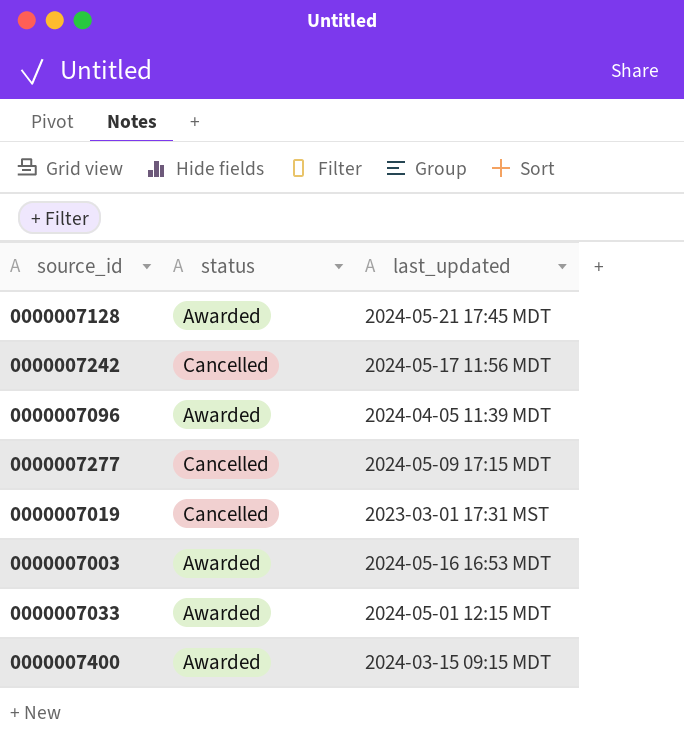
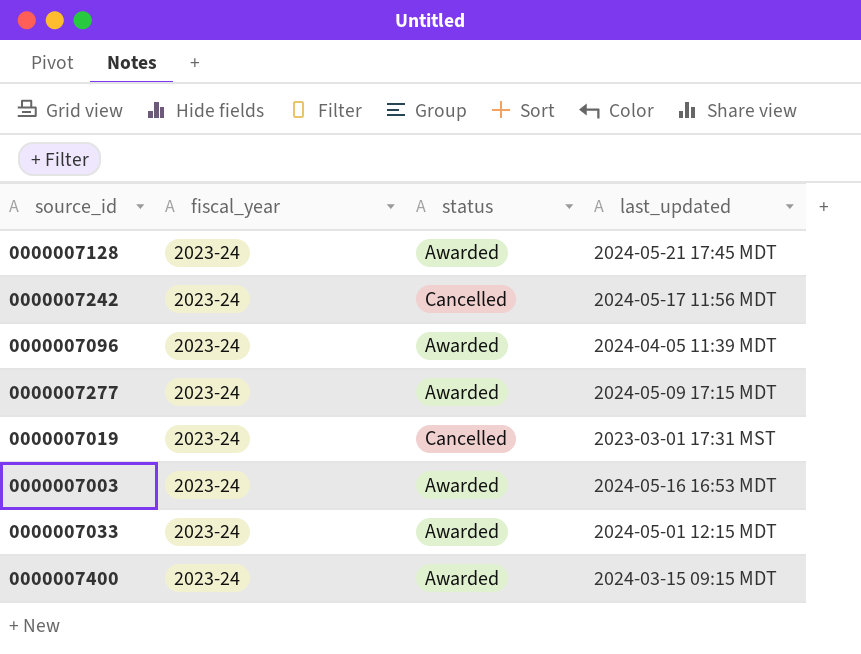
column fiscal_year | position: none -> 2
0000007277 | status: Cancelled -> Awarded

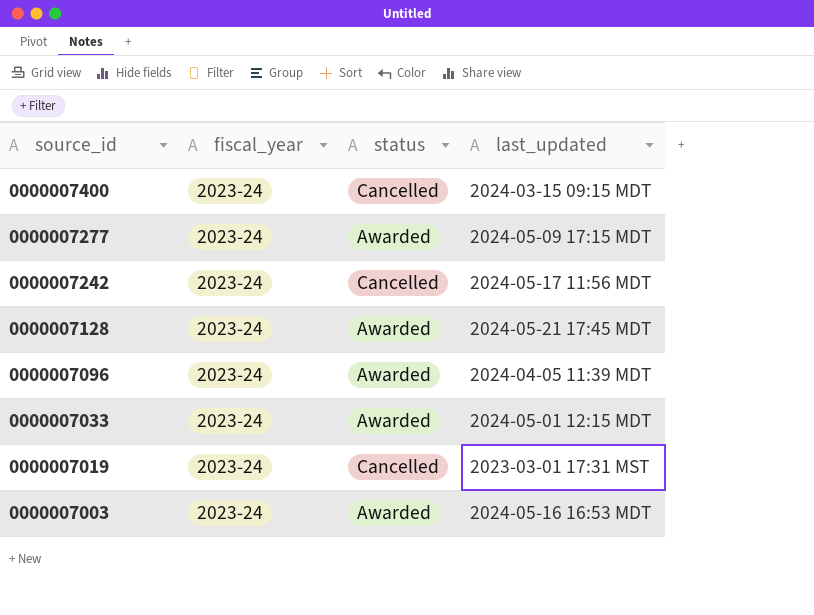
row order: none -> source_id descending
0000007400 | status: Awarded -> Cancelled

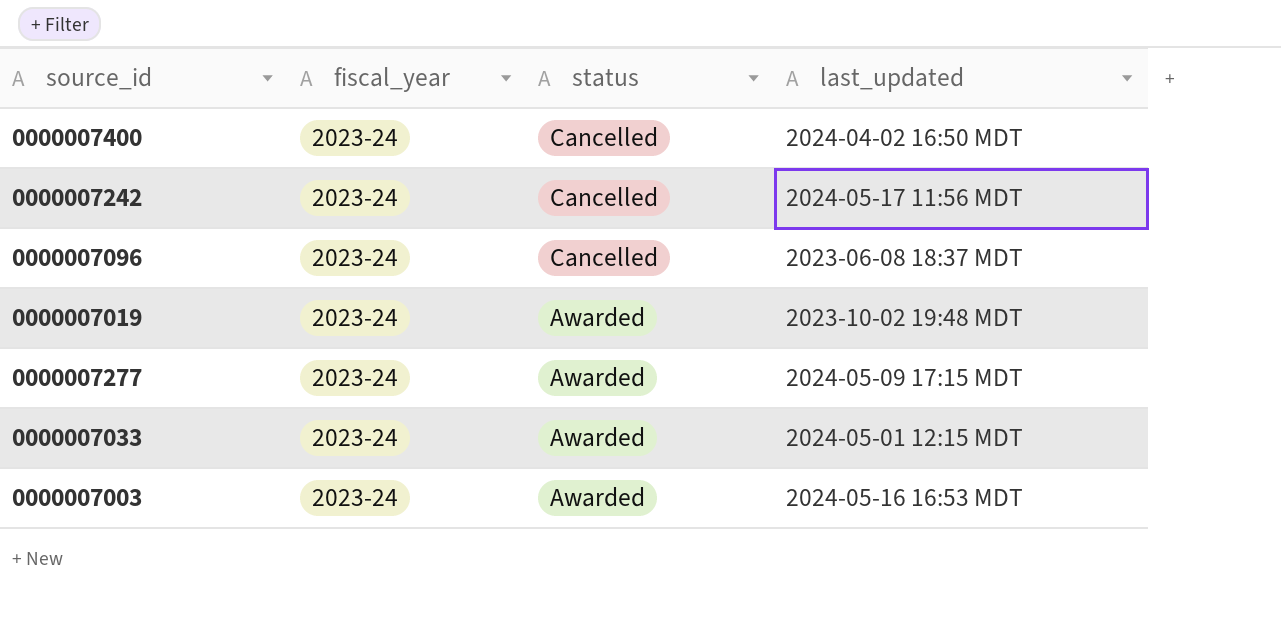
row order: source_id descending -> status descending
row 0000007128: 2023-24 | Awarded | 2024-05-21 17:45 MDT -> none
0000007400 | last_updated: 2024-03-15 09:15 MDT -> 2024-04-02 16:50 MDT
0000007096 | status: Awarded -> Cancelled
0000007096 | last_updated: 2024-04-05 11:39 MDT -> 2023-06-08 18:37 MDT
0000007019 | status: Cancelled -> Awarded
0000007019 | last_updated: 2023-03-01 17:31 MST -> 2023-10-02 19:48 MDT

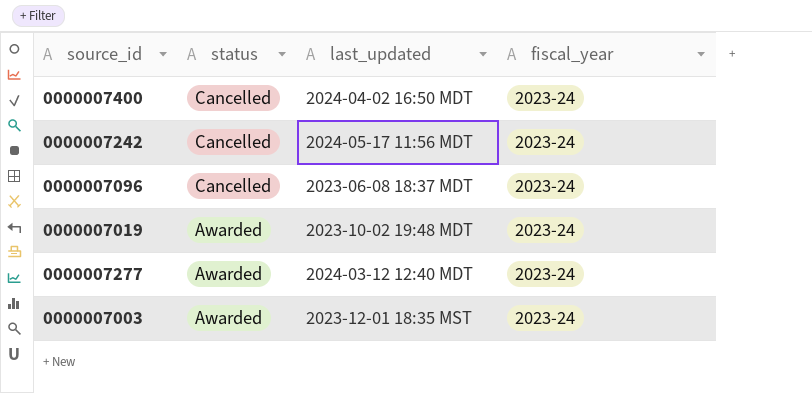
column fiscal_year | position: 2 -> 4
row 0000007033: 2023-24 | Awarded | 2024-05-01 12:15 MDT -> none
0000007277 | last_updated: 2024-05-09 17:15 MDT -> 2024-03-12 12:40 MDT
0000007003 | last_updated: 2024-05-16 16:53 MDT -> 2023-12-01 18:35 MST

